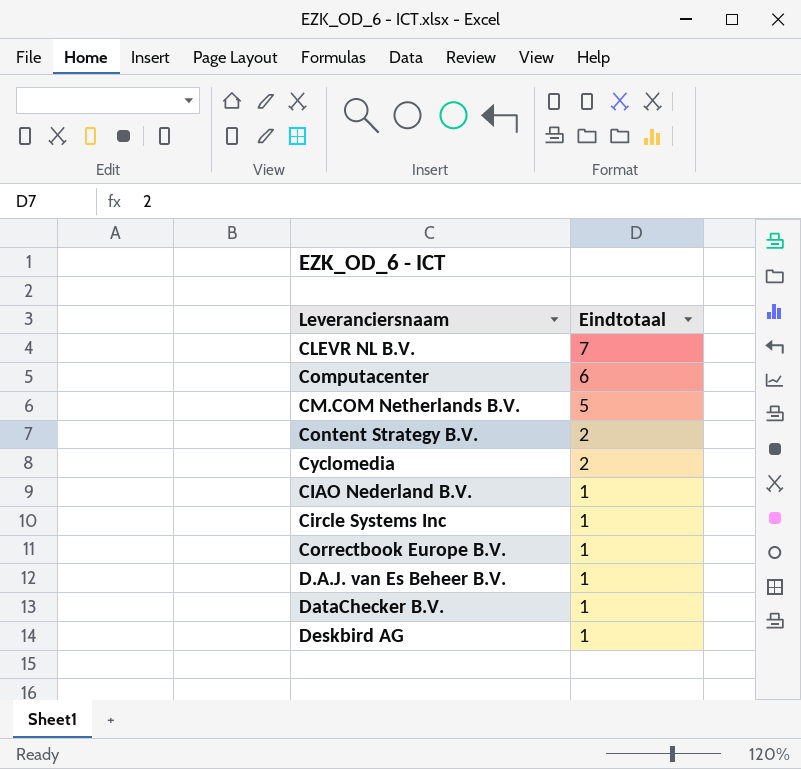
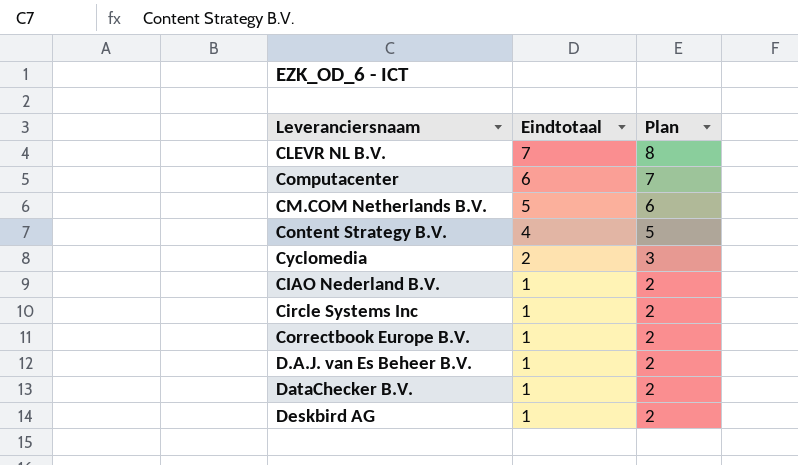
column Plan | formula: none -> [Eindtotaal] + 1
Content Strategy B.V. | Eindtotaal: 2 -> 4

